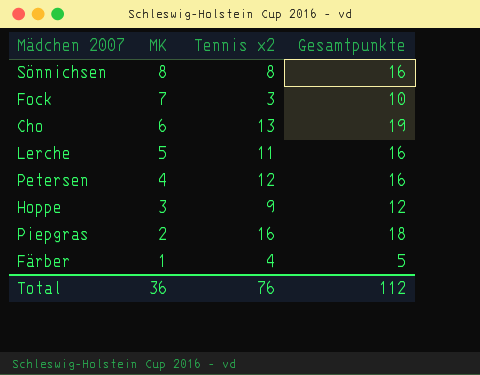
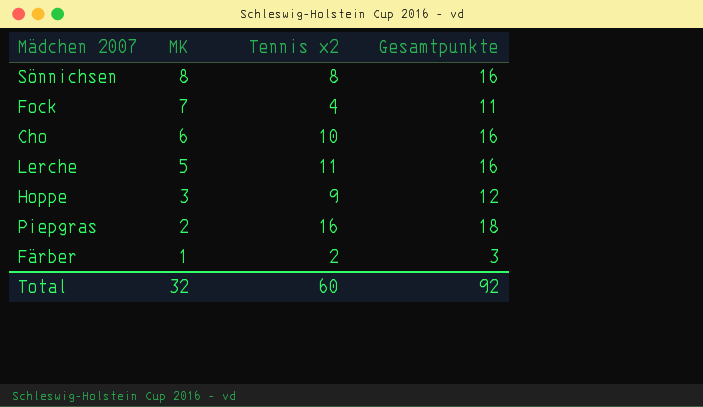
row Petersen: 4 | 12 | 16 -> none
Fock | Tennis x2: 3 -> 4
Fock | Gesamtpunkte: 10 -> 11
Cho | Tennis x2: 13 -> 10
Cho | Gesamtpunkte: 19 -> 16
Färber | Tennis x2: 4 -> 2
Färber | Gesamtpunkte: 5 -> 3
Total | MK: 36 -> 32
Total | Tennis x2: 76 -> 60
Total | Gesamtpunkte: 112 -> 92

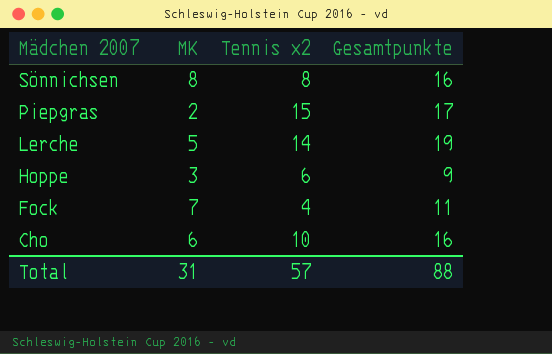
row order: MK descending -> Mädchen 2007 descending
row Färber: 1 | 2 | 3 -> none
Piepgras | Tennis x2: 16 -> 15
Piepgras | Gesamtpunkte: 18 -> 17
Lerche | Tennis x2: 11 -> 14
Lerche | Gesamtpunkte: 16 -> 19
Hoppe | Tennis x2: 9 -> 6
Hoppe | Gesamtpunkte: 12 -> 9
Total | MK: 32 -> 31
Total | Tennis x2: 60 -> 57
Total | Gesamtpunkte: 92 -> 88

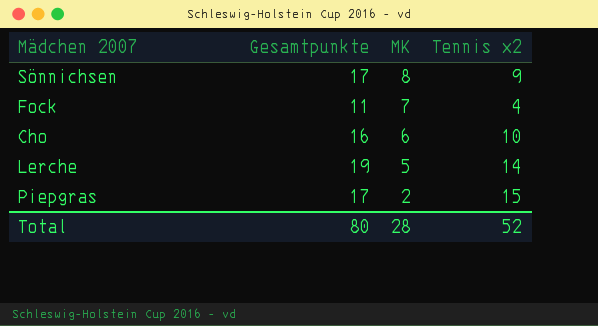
row order: Mädchen 2007 descending -> MK descending
column Gesamtpunkte | position: 4 -> 2
row Hoppe: 3 | 6 | 9 -> none
Sönnichsen | Gesamtpunkte: 16 -> 17
Sönnichsen | Tennis x2: 8 -> 9
Total | Gesamtpunkte: 88 -> 80
Total | MK: 31 -> 28
Total | Tennis x2: 57 -> 52

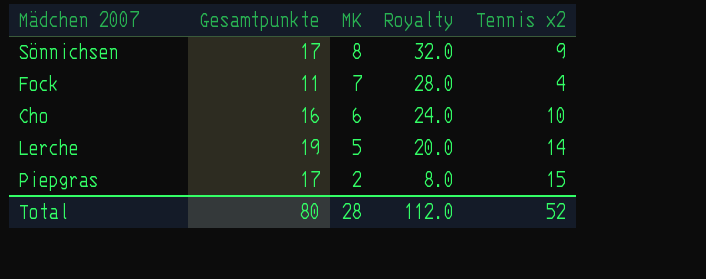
column Royalty | formula: none -> [MK] * 4

